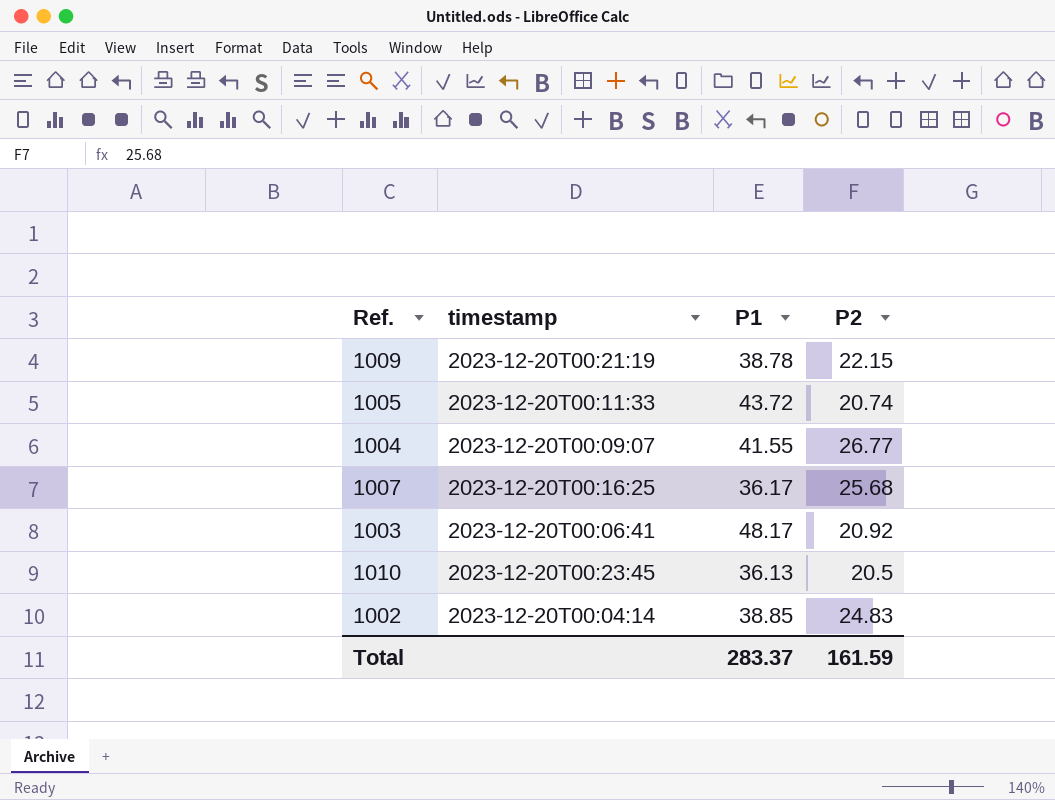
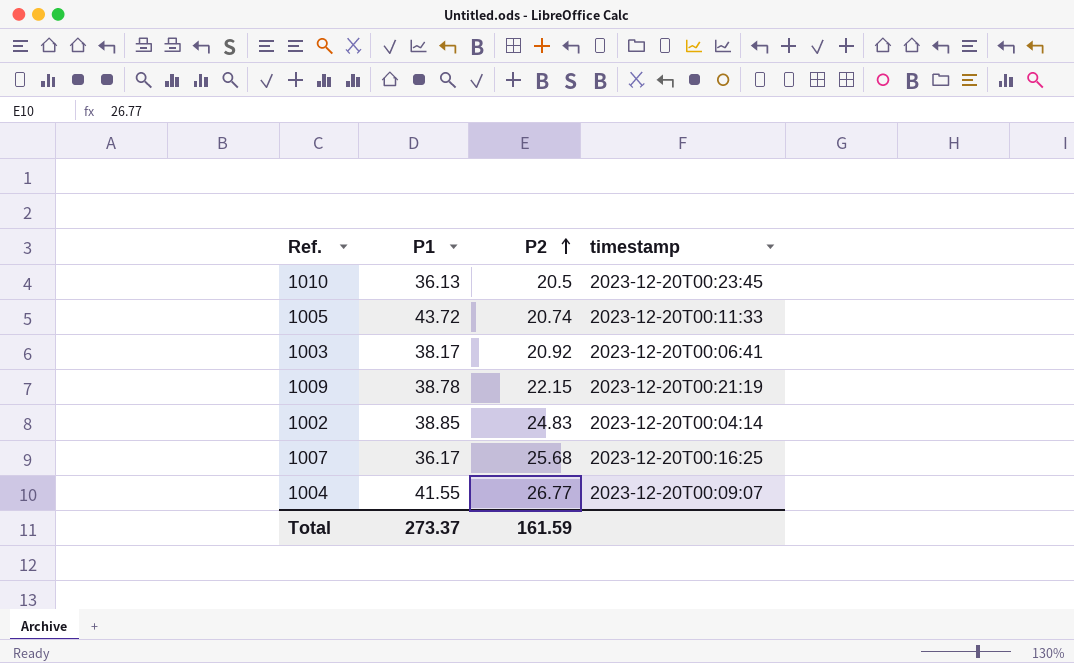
row order: none -> P2 ascending
column timestamp | position: 2 -> 4
1003 | P1: 48.17 -> 38.17
Total | P1: 283.37 -> 273.37

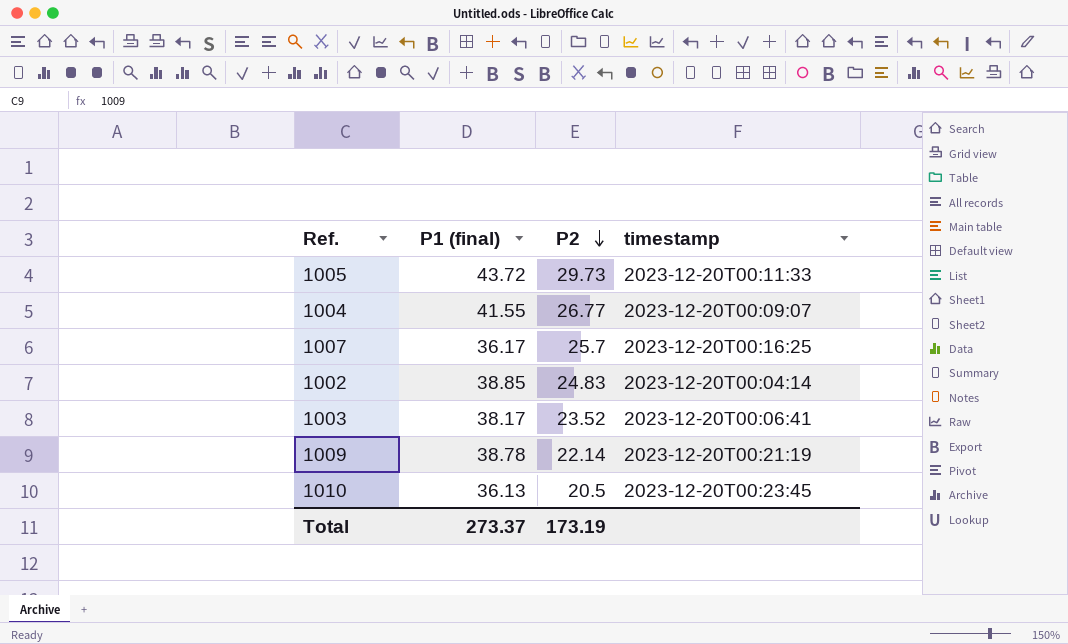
row order: P2 ascending -> P2 descending
column name: P1 -> P1 (final)
1005 | P2: 20.74 -> 29.73
1007 | P2: 25.68 -> 25.7
1003 | P2: 20.92 -> 23.52
1009 | P2: 22.15 -> 22.14
Total | P2: 161.59 -> 173.19

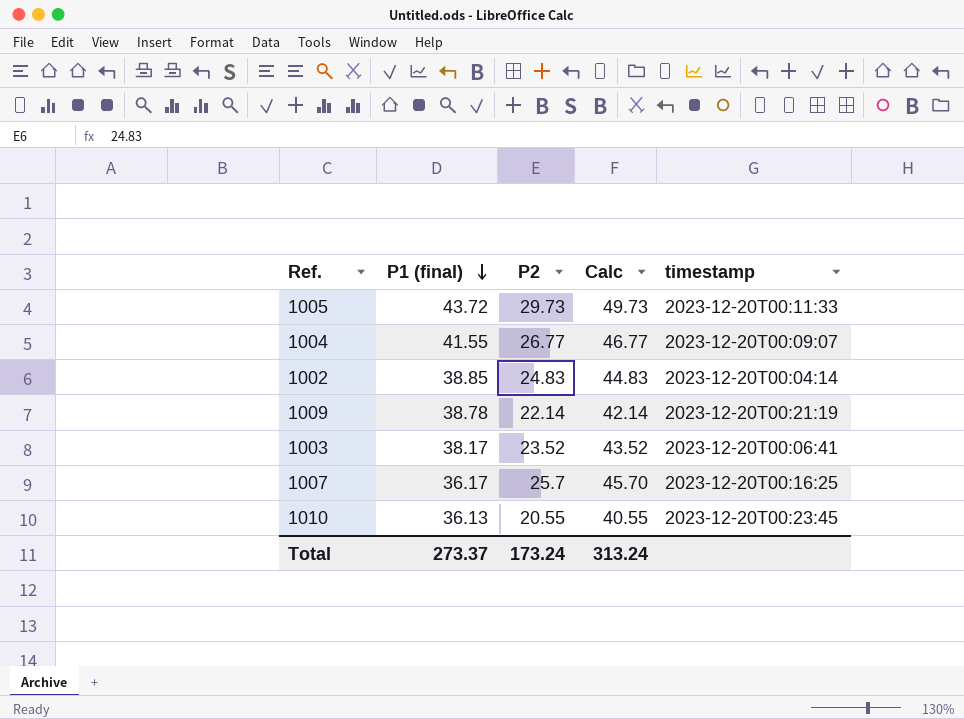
row order: P2 descending -> P1 (final) descending
column Calc | formula: none -> [P2] + 20
1010 | P2: 20.5 -> 20.55
Total | P2: 173.19 -> 173.24

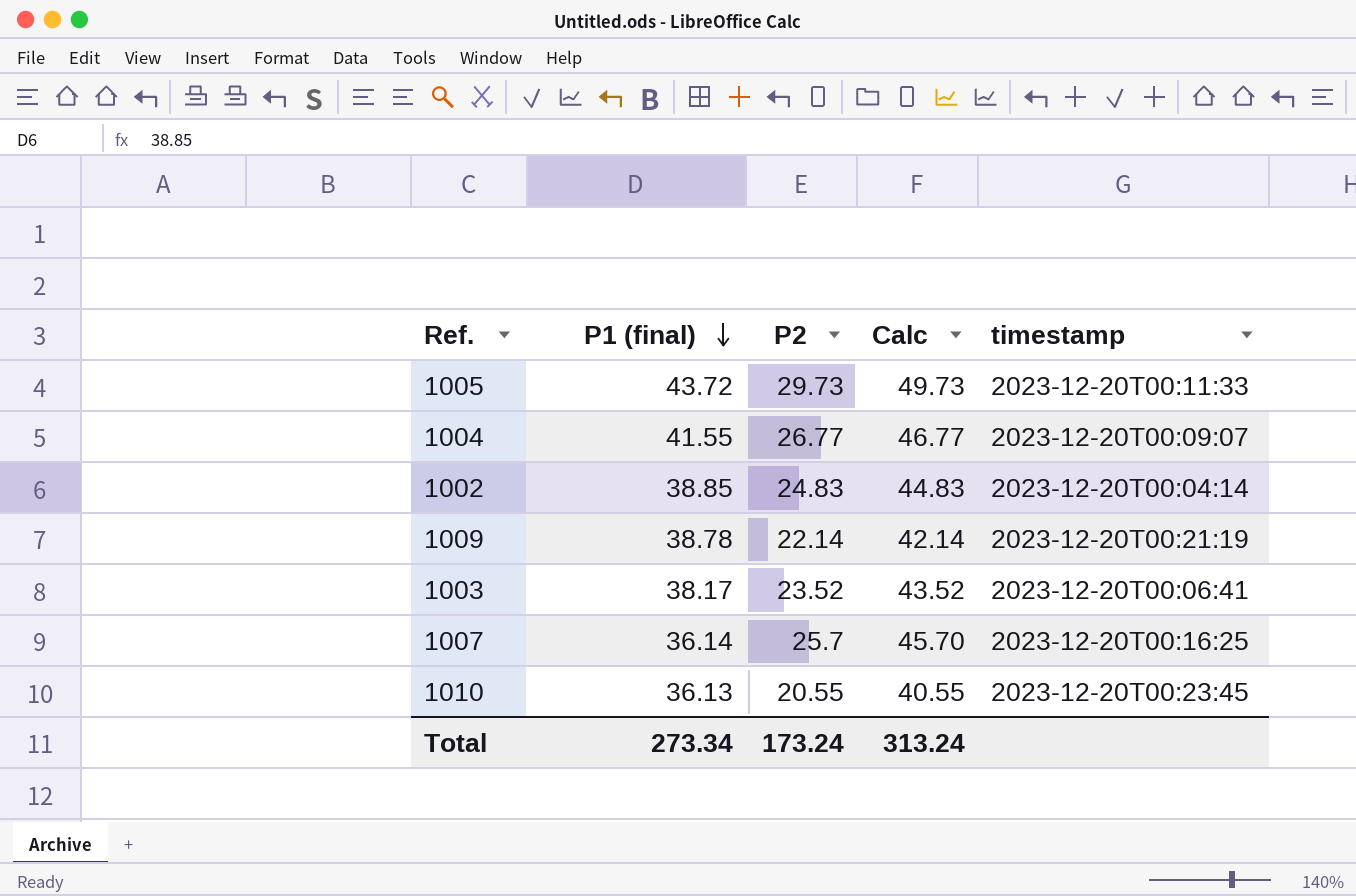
1007 | P1 (final): 36.17 -> 36.14
Total | P1 (final): 273.37 -> 273.34

